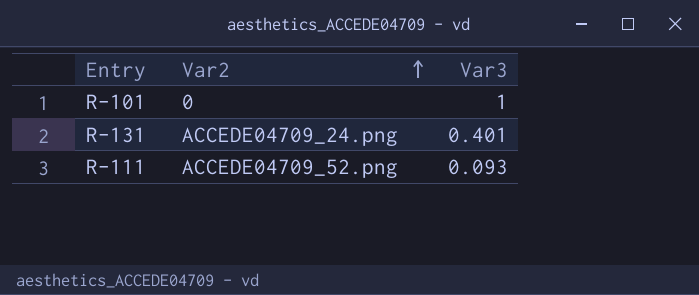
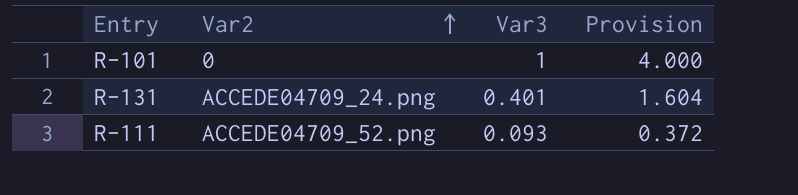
column Provision | formula: none -> [Var3] * 4

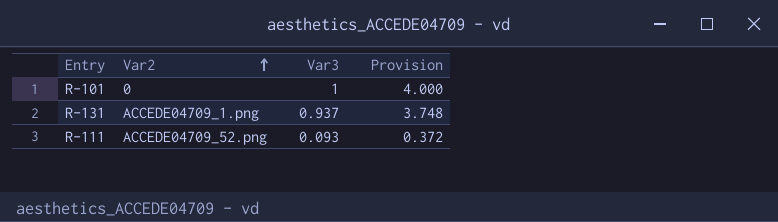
R-131 | Var2: ACCEDE04709_24.png -> ACCEDE04709_1.png
R-131 | Var3: 0.401 -> 0.937
R-131 | Provision: 1.604 -> 3.748

